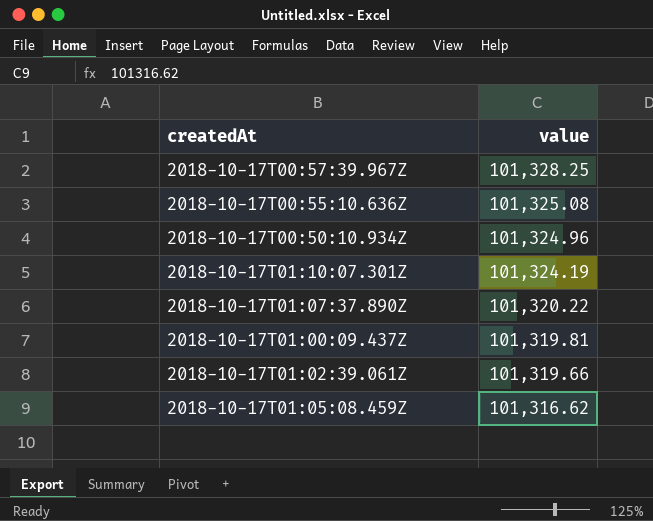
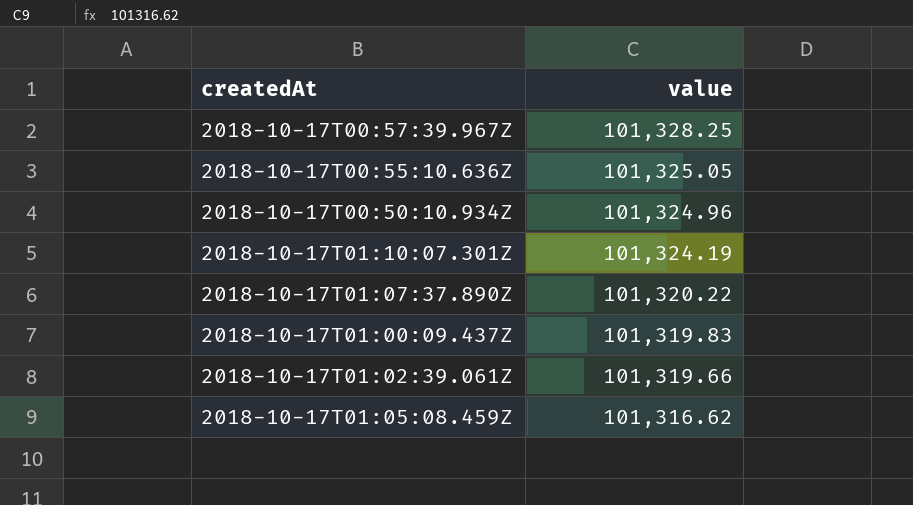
2018-10-17T00:55:10.636Z | value: 101,325.08 -> 101,325.05
2018-10-17T01:00:09.437Z | value: 101,319.81 -> 101,319.83

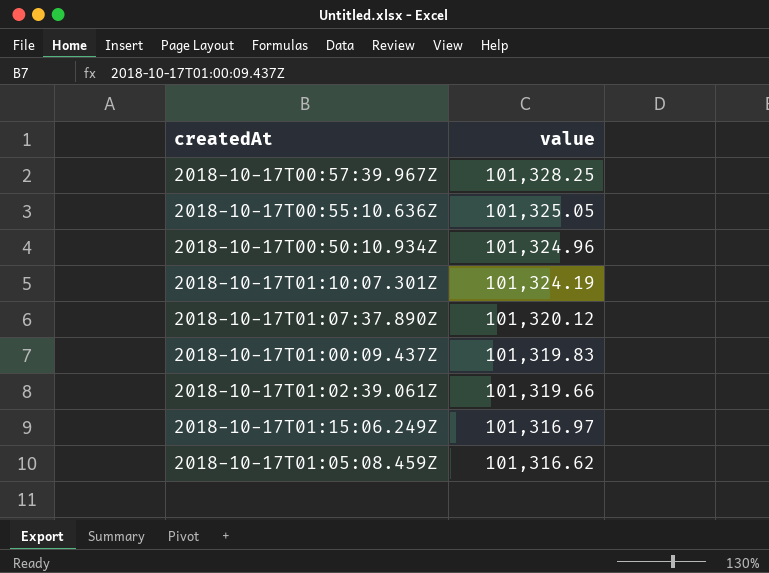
2018-10-17T01:07:37.890Z | value: 101,320.22 -> 101,320.12
row 2018-10-17T01:15:06.249Z: none -> 101,316.97

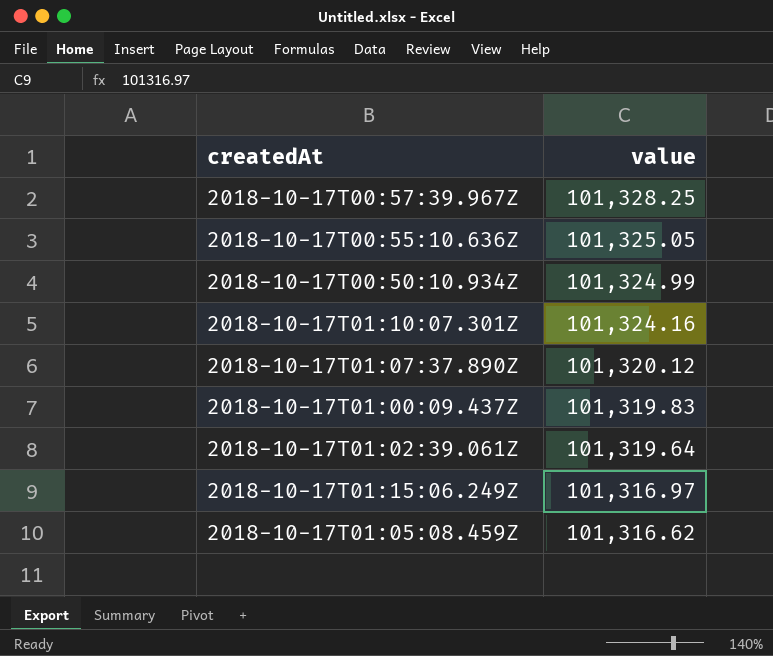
2018-10-17T00:50:10.934Z | value: 101,324.96 -> 101,324.99
2018-10-17T01:10:07.301Z | value: 101,324.19 -> 101,324.16
2018-10-17T01:02:39.061Z | value: 101,319.66 -> 101,319.64

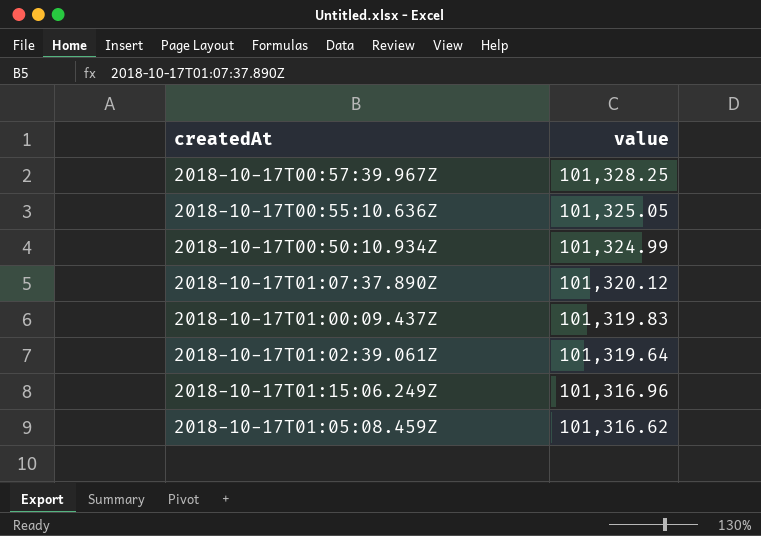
row 2018-10-17T01:10:07.301Z: 101,324.16 -> none
2018-10-17T01:15:06.249Z | value: 101,316.97 -> 101,316.96

